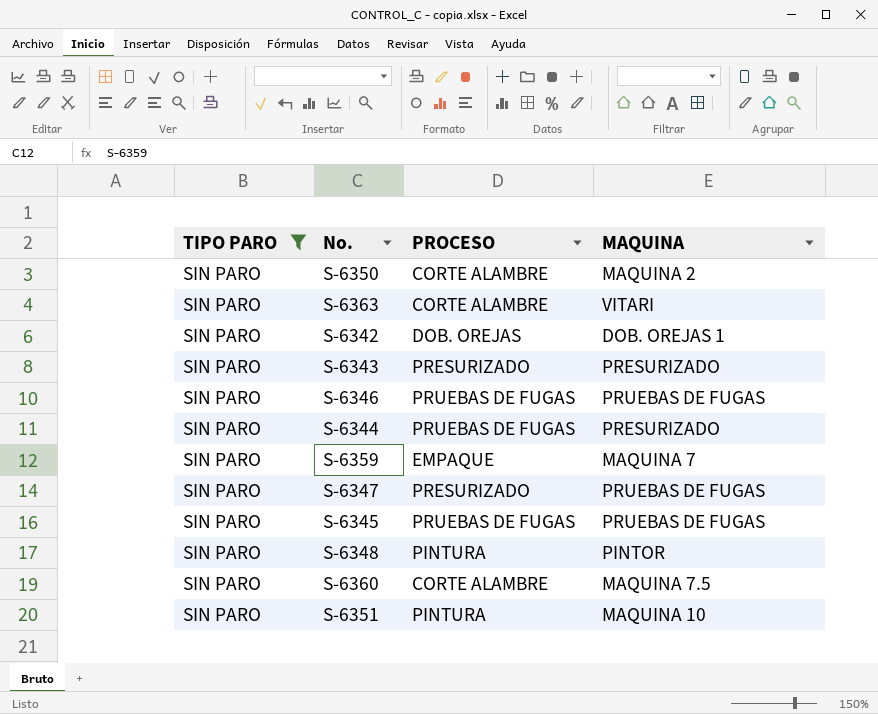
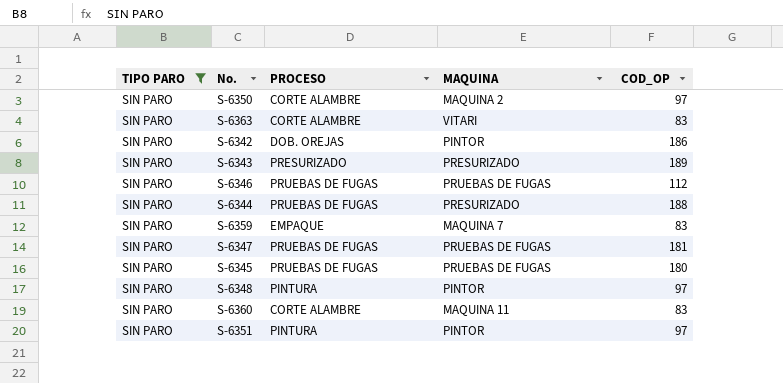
column COD_OP | position: none -> 5
S-6342 | MAQUINA: DOB. OREJAS 1 -> PINTOR
S-6347 | PROCESO: PRESURIZADO -> PRUEBAS DE FUGAS
S-6360 | MAQUINA: MAQUINA 7.5 -> MAQUINA 11
S-6351 | MAQUINA: MAQUINA 10 -> PINTOR

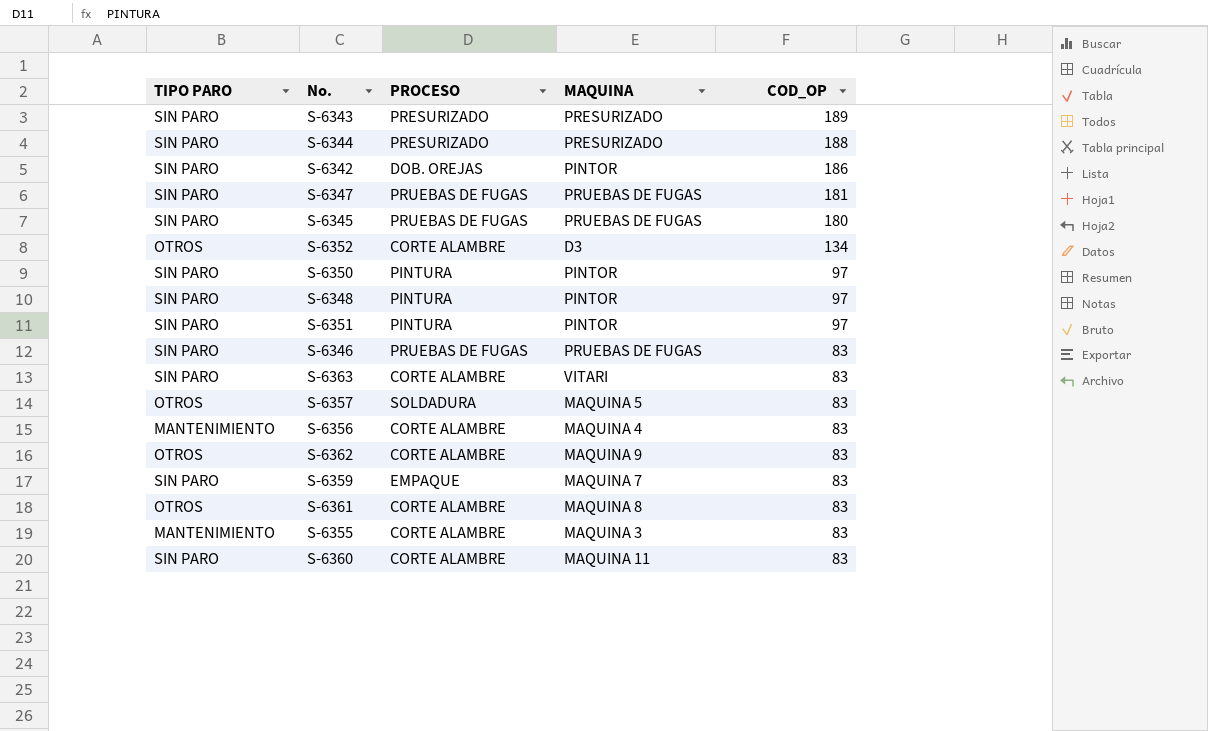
filter: TIPO PARO = SIN PARO -> none
row order: none -> COD_OP descending
S-6344 | PROCESO: PRUEBAS DE FUGAS -> PRESURIZADO
S-6350 | PROCESO: CORTE ALAMBRE -> PINTURA
S-6350 | MAQUINA: MAQUINA 2 -> PINTOR
S-6346 | COD_OP: 112 -> 83

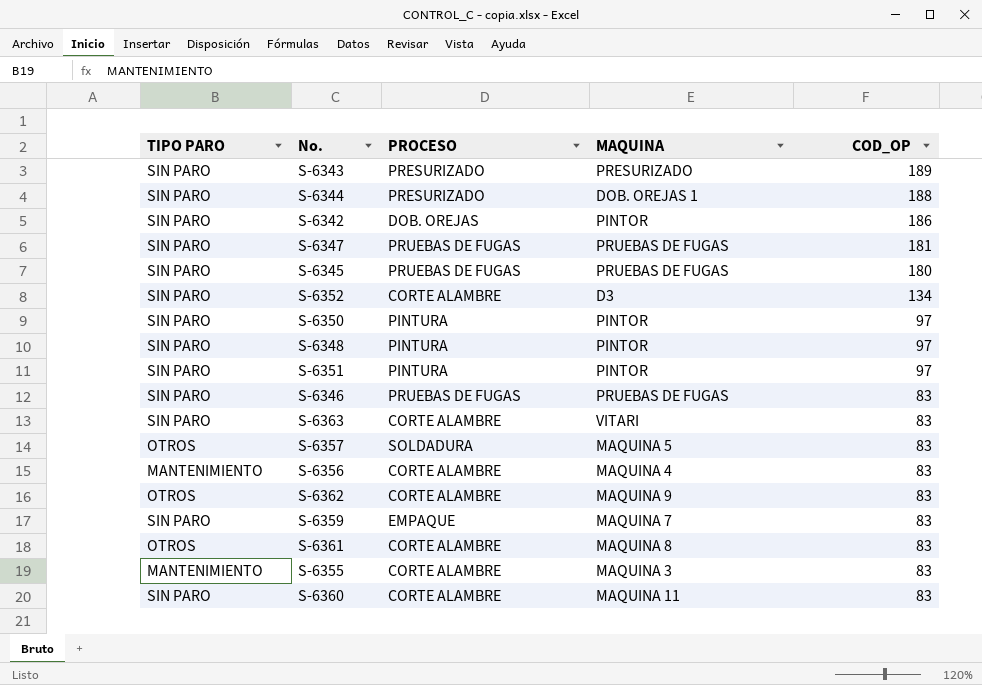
S-6344 | MAQUINA: PRESURIZADO -> DOB. OREJAS 1
S-6352 | TIPO PARO: OTROS -> SIN PARO

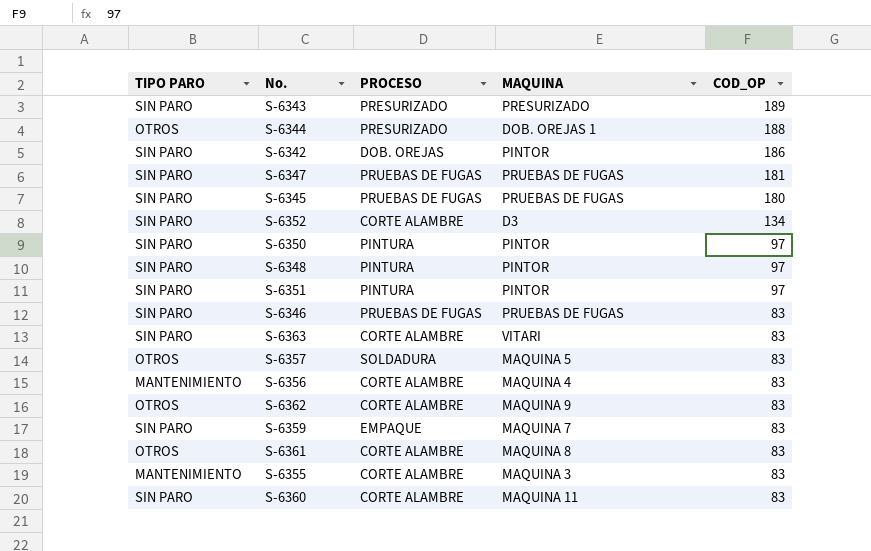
S-6344 | TIPO PARO: SIN PARO -> OTROS

